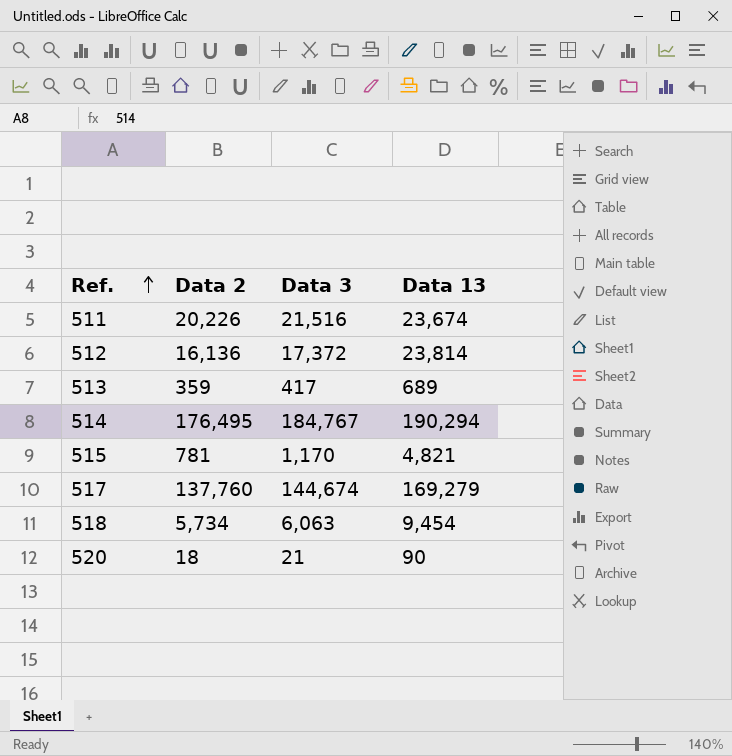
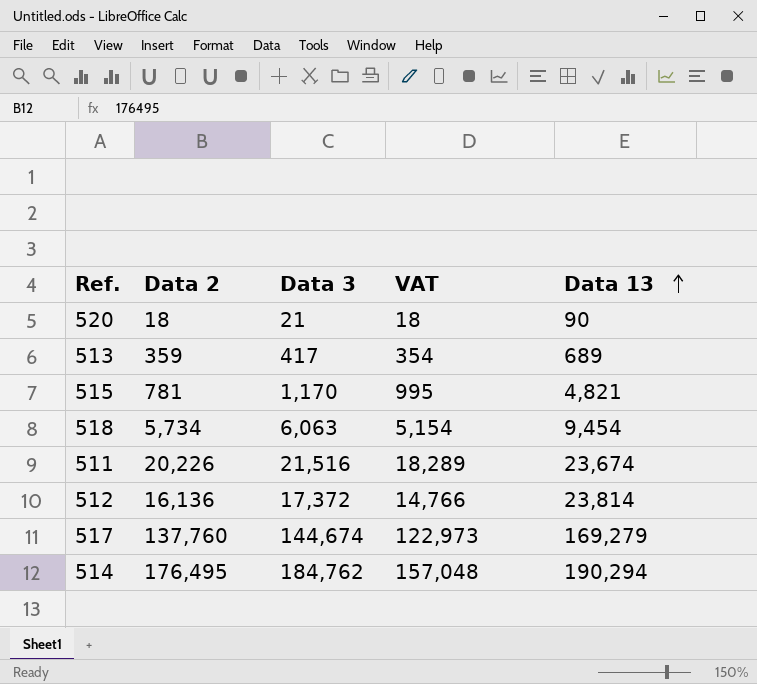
row order: Ref. ascending -> Data 13 ascending
column VAT | formula: none -> [Data 3] * 0.85
514 | Data 3: 184,767 -> 184,762

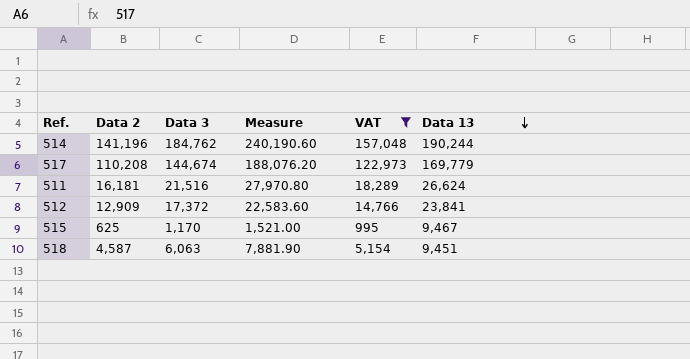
filter: none -> VAT >= 995
row order: Data 13 ascending -> Data 13 descending
column Measure | formula: none -> [Data 3] * 1.3
514 | Data 2: 176,495 -> 141,196
514 | Data 13: 190,294 -> 190,244
517 | Data 2: 137,760 -> 110,208
517 | Data 13: 169,279 -> 169,779
511 | Data 2: 20,226 -> 16,181
511 | Data 13: 23,674 -> 26,624
512 | Data 2: 16,136 -> 12,909
512 | Data 13: 23,814 -> 23,841
515 | Data 2: 781 -> 625
515 | Data 13: 4,821 -> 9,467
518 | Data 2: 5,734 -> 4,587
518 | Data 13: 9,454 -> 9,451

